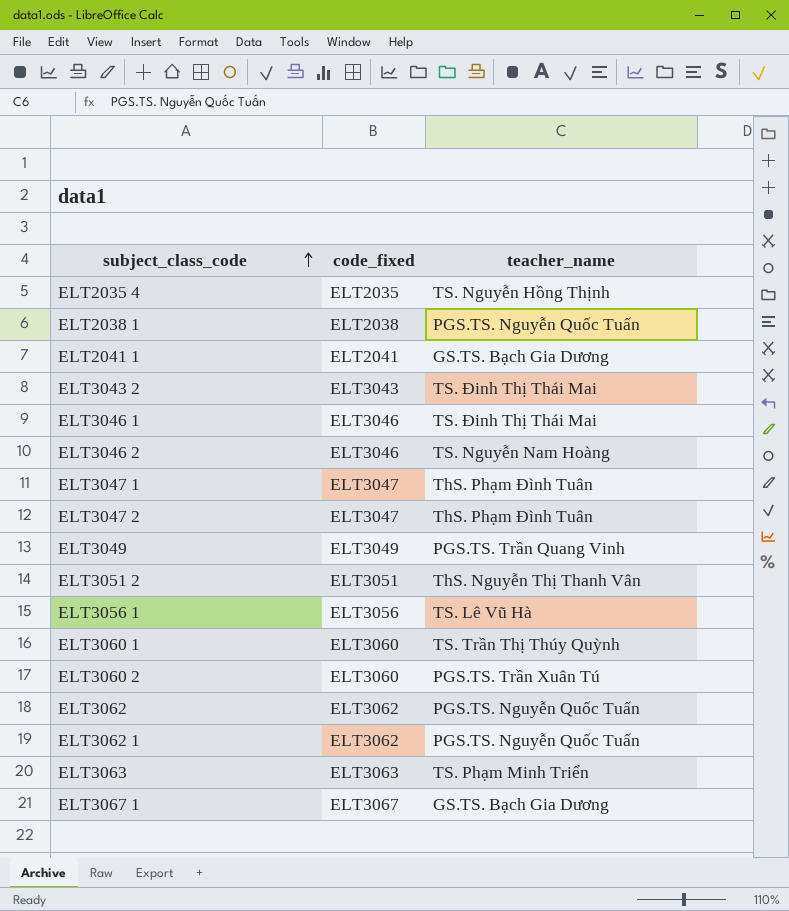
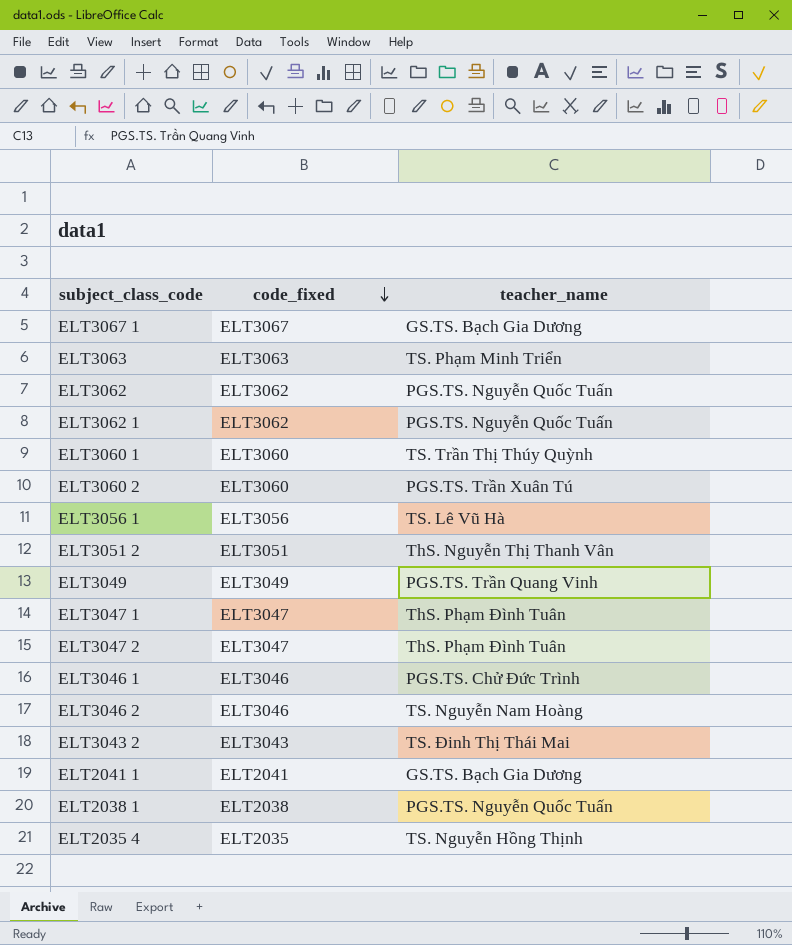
row order: subject_class_code ascending -> code_fixed descending
ELT3046 1 | teacher_name: TS. Đinh Thị Thái Mai -> PGS.TS. Chử Đức Trình

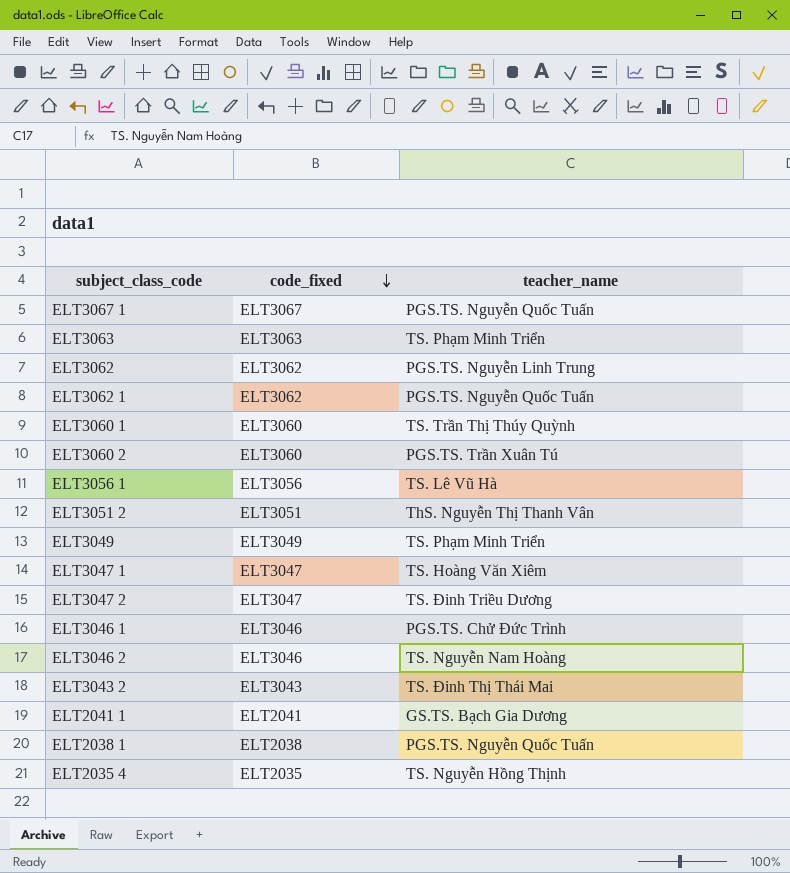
ELT3067 1 | teacher_name: GS.TS. Bạch Gia Dương -> PGS.TS. Nguyễn Quốc Tuấn
ELT3062 | teacher_name: PGS.TS. Nguyễn Quốc Tuấn -> PGS.TS. Nguyễn Linh Trung
ELT3049 | teacher_name: PGS.TS. Trần Quang Vinh -> TS. Phạm Minh Triển
ELT3047 1 | teacher_name: ThS. Phạm Đình Tuân -> TS. Hoàng Văn Xiêm
ELT3047 2 | teacher_name: ThS. Phạm Đình Tuân -> TS. Đinh Triều Dương

